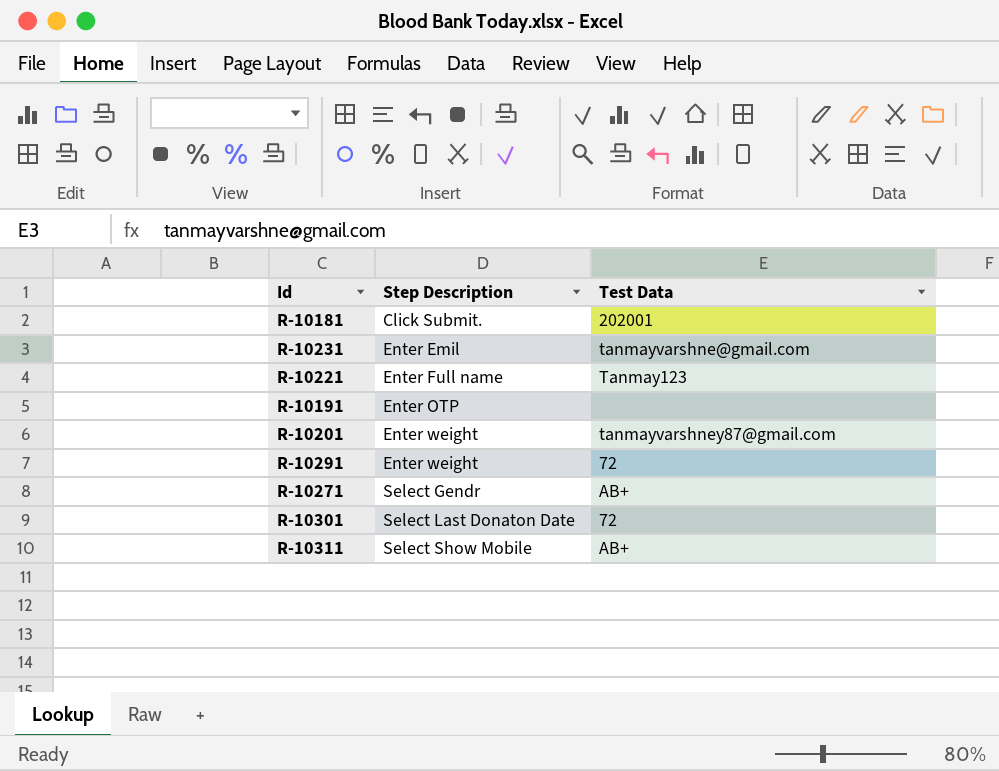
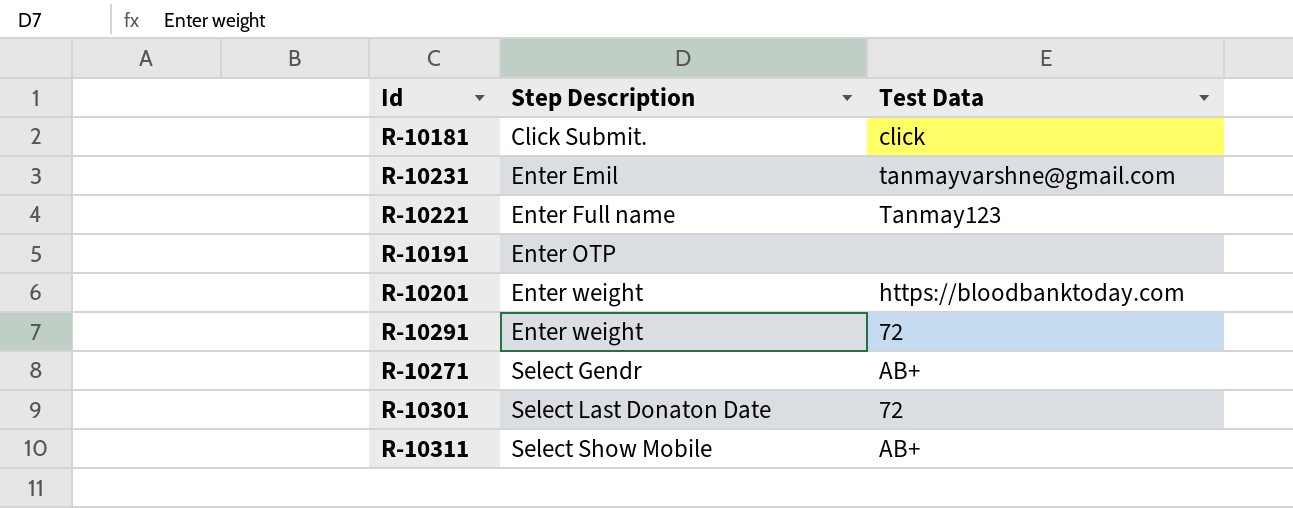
R-10181 | Test Data: 202001 -> click
R-10201 | Test Data: tanmayvarshney87@gmail.com -> https://bloodbanktoday.com

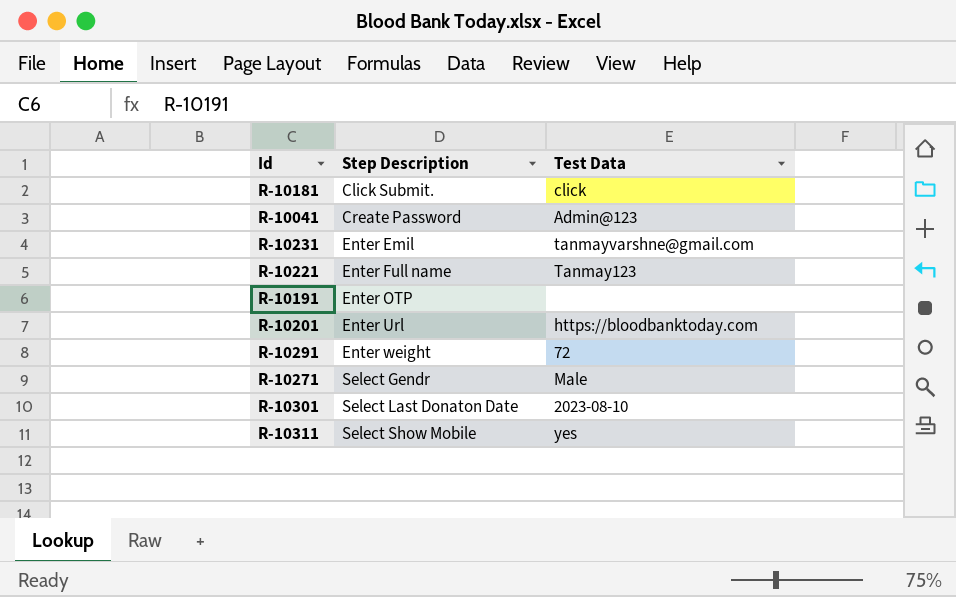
row R-10041: none -> Create Password | Admin@123
R-10201 | Step Description: Enter weight -> Enter Url
R-10271 | Test Data: AB+ -> Male
R-10301 | Test Data: 72 -> 2023-08-10
R-10311 | Test Data: AB+ -> yes

